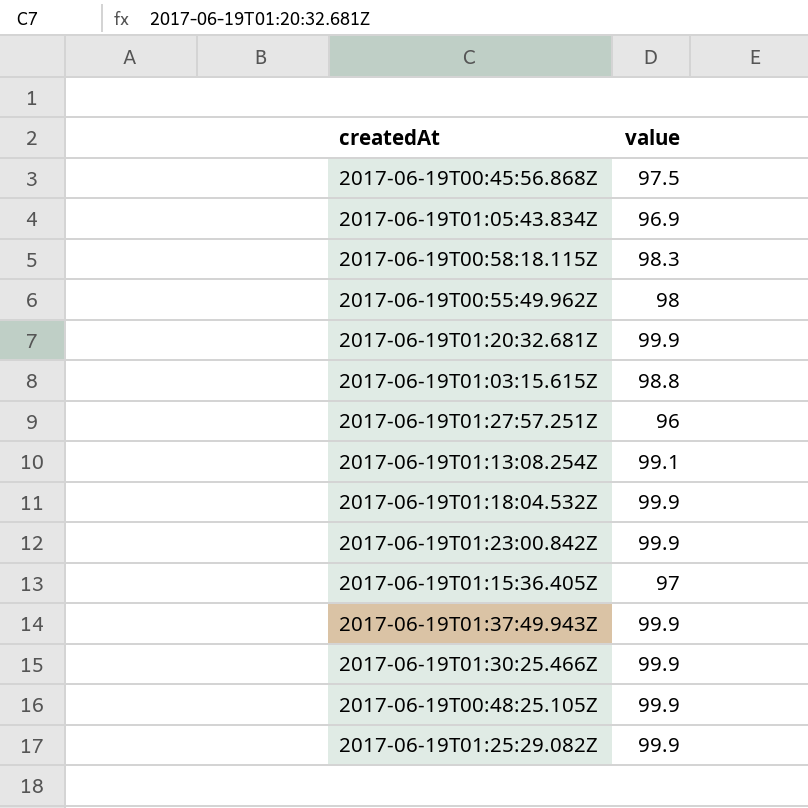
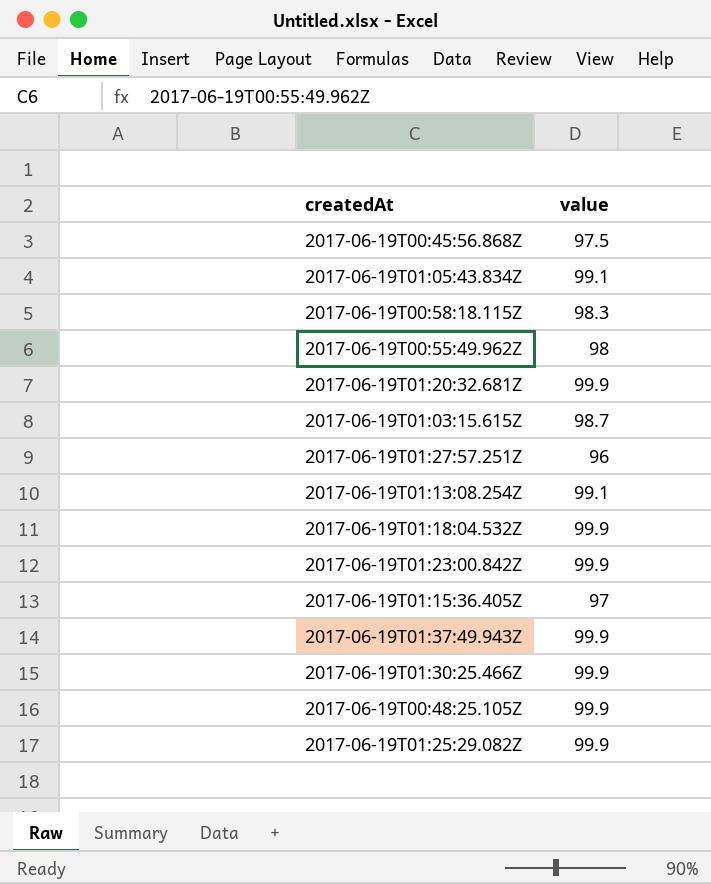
2017-06-19T01:05:43.834Z | value: 96.9 -> 99.1
2017-06-19T01:03:15.615Z | value: 98.8 -> 98.7

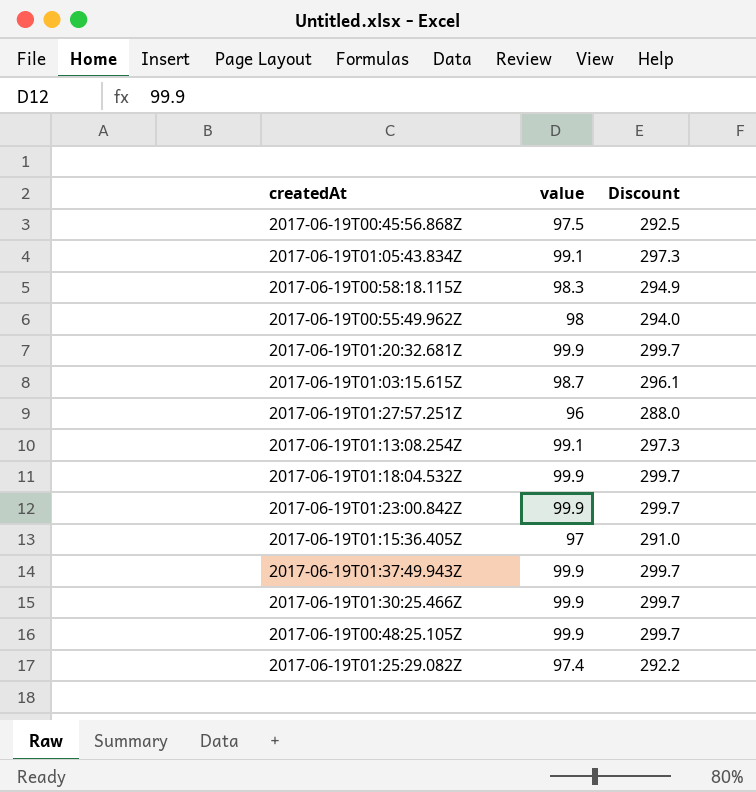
column Discount | formula: none -> [value] * 3
2017-06-19T01:25:29.082Z | value: 99.9 -> 97.4

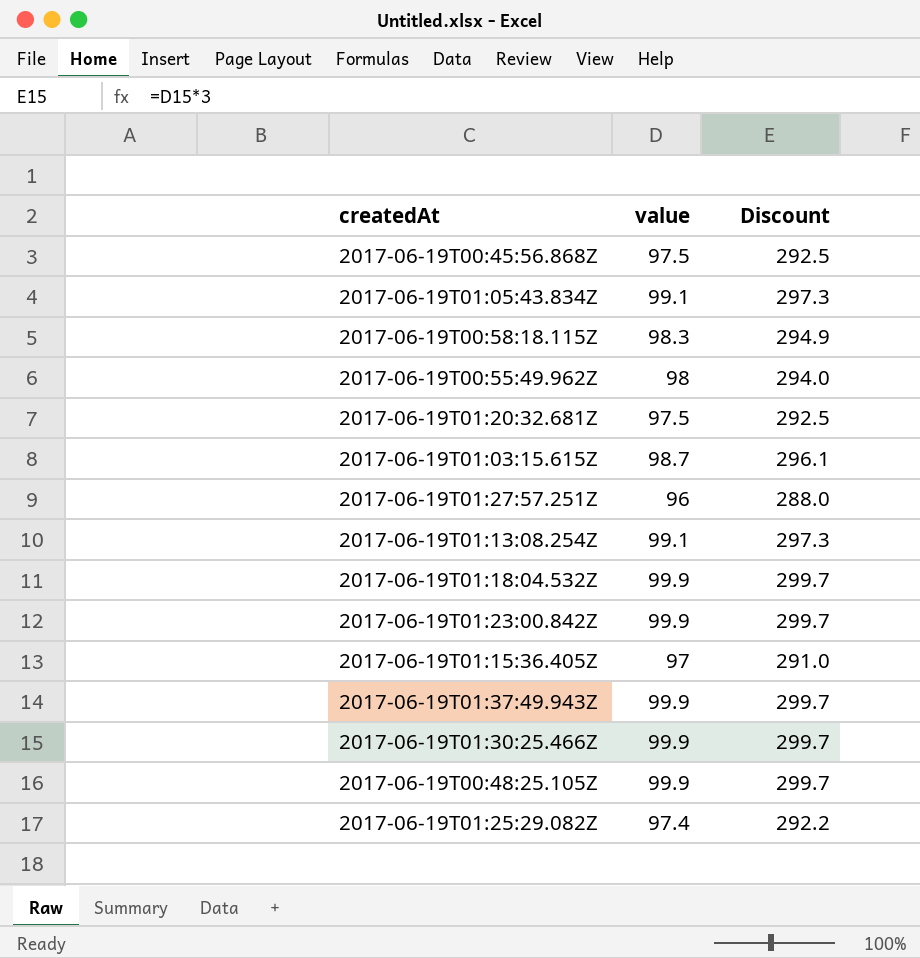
2017-06-19T01:20:32.681Z | value: 99.9 -> 97.5
2017-06-19T01:20:32.681Z | Discount: 299.7 -> 292.5

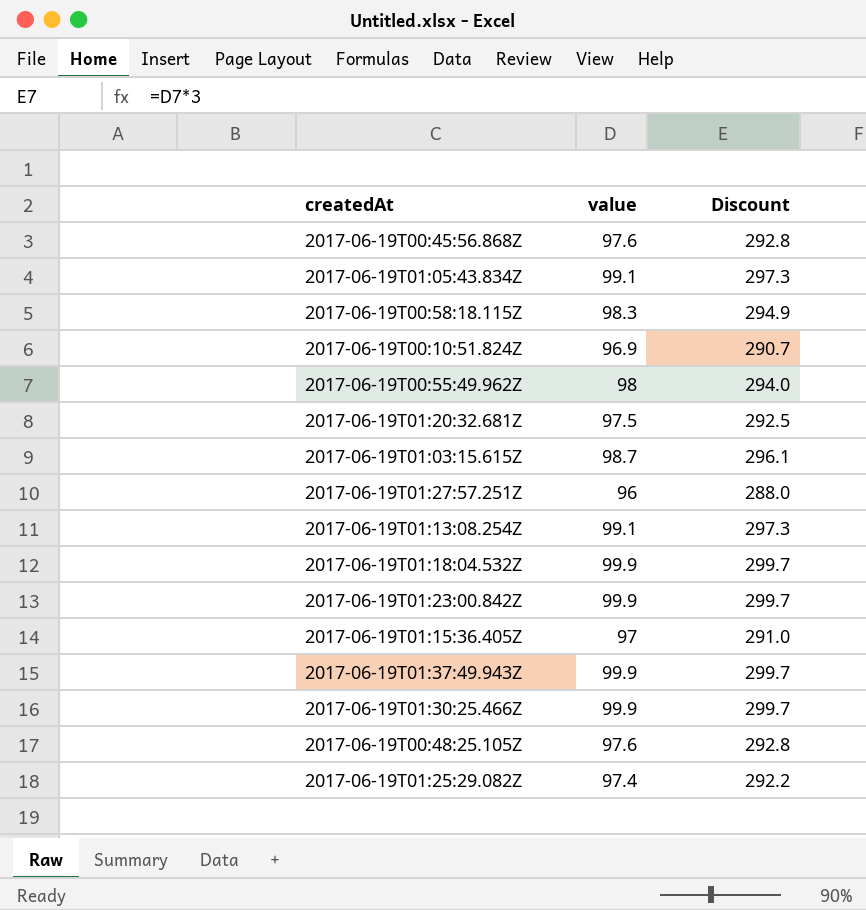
2017-06-19T00:45:56.868Z | value: 97.5 -> 97.6
2017-06-19T00:45:56.868Z | Discount: 292.5 -> 292.8
row 2017-06-19T00:10:51.824Z: none -> 96.9 | 290.7
2017-06-19T00:48:25.105Z | value: 99.9 -> 97.6
2017-06-19T00:48:25.105Z | Discount: 299.7 -> 292.8

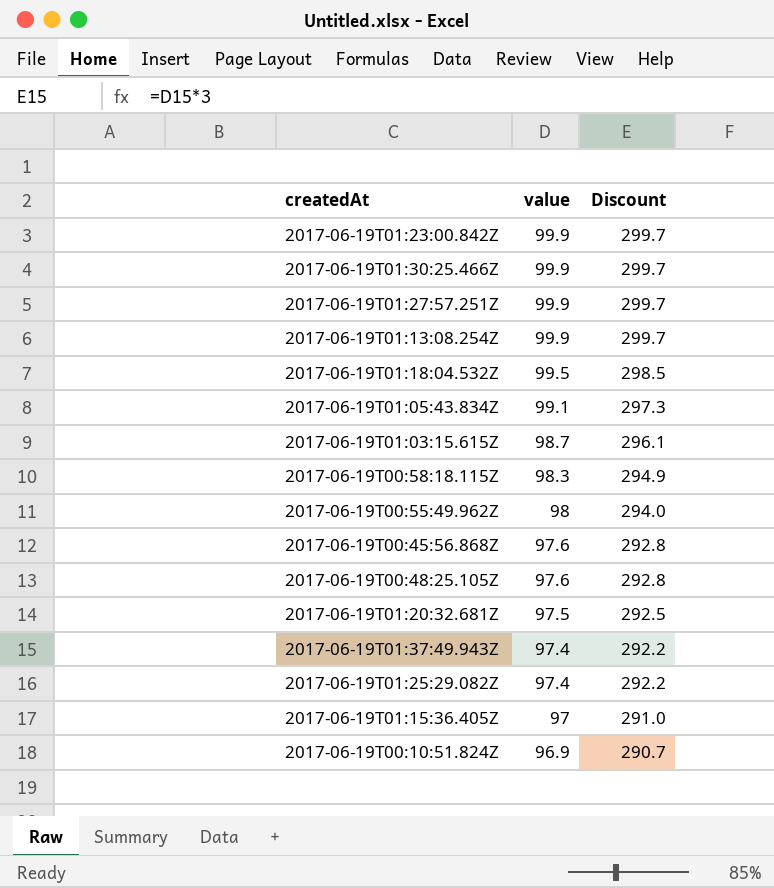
row order: none -> value descending
2017-06-19T01:27:57.251Z | value: 96 -> 99.9
2017-06-19T01:27:57.251Z | Discount: 288.0 -> 299.7
2017-06-19T01:13:08.254Z | value: 99.1 -> 99.9
2017-06-19T01:13:08.254Z | Discount: 297.3 -> 299.7
2017-06-19T01:18:04.532Z | value: 99.9 -> 99.5
2017-06-19T01:18:04.532Z | Discount: 299.7 -> 298.5
2017-06-19T01:37:49.943Z | value: 99.9 -> 97.4
2017-06-19T01:37:49.943Z | Discount: 299.7 -> 292.2

